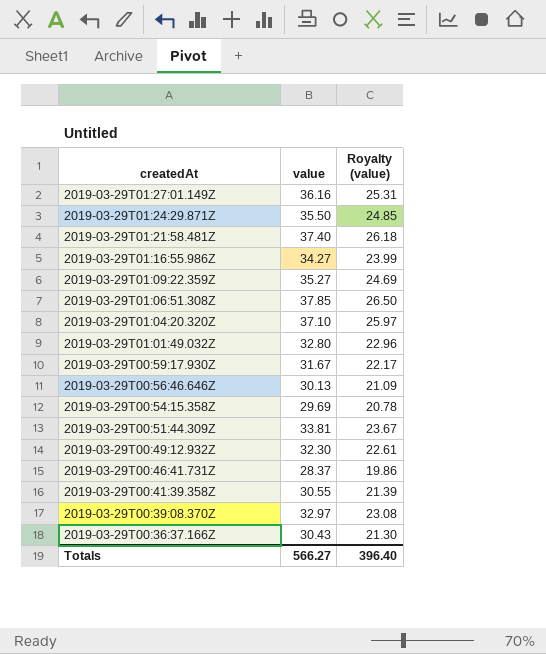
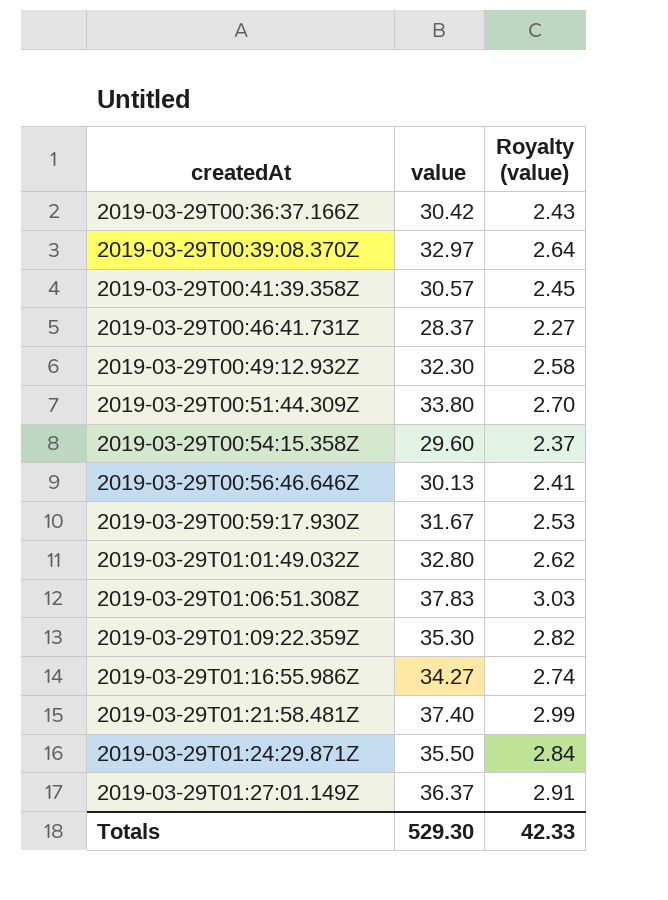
row order: createdAt descending -> createdAt ascending
column Royalty (value) | formula: [value] * 0.7 -> [value] * 0.08
row 2019-03-29T01:04:20.320Z: 37.10 | 25.97 -> none
2019-03-29T00:36:37.166Z | value: 30.43 -> 30.42
2019-03-29T00:41:39.358Z | value: 30.55 -> 30.57
2019-03-29T00:51:44.309Z | value: 33.81 -> 33.80
2019-03-29T00:54:15.358Z | value: 29.69 -> 29.60
2019-03-29T01:06:51.308Z | value: 37.85 -> 37.83
2019-03-29T01:09:22.359Z | value: 35.27 -> 35.30
2019-03-29T01:27:01.149Z | value: 36.16 -> 36.37
Totals | value: 566.27 -> 529.30
Totals | Royalty (value): 396.40 -> 42.33

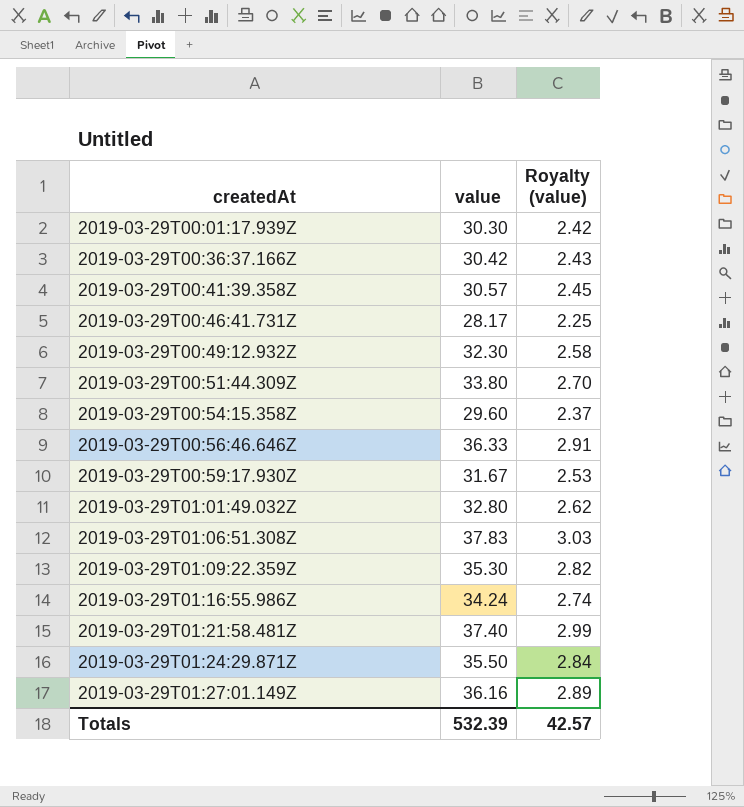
row 2019-03-29T00:39:08.370Z: 32.97 | 2.64 -> none
row 2019-03-29T00:01:17.939Z: none -> 30.30 | 2.42
2019-03-29T00:46:41.731Z | value: 28.37 -> 28.17
2019-03-29T00:46:41.731Z | Royalty (value): 2.27 -> 2.25
2019-03-29T00:56:46.646Z | value: 30.13 -> 36.33
2019-03-29T00:56:46.646Z | Royalty (value): 2.41 -> 2.91
2019-03-29T01:16:55.986Z | value: 34.27 -> 34.24
2019-03-29T01:27:01.149Z | value: 36.37 -> 36.16
2019-03-29T01:27:01.149Z | Royalty (value): 2.91 -> 2.89
Totals | value: 529.30 -> 532.39
Totals | Royalty (value): 42.33 -> 42.57

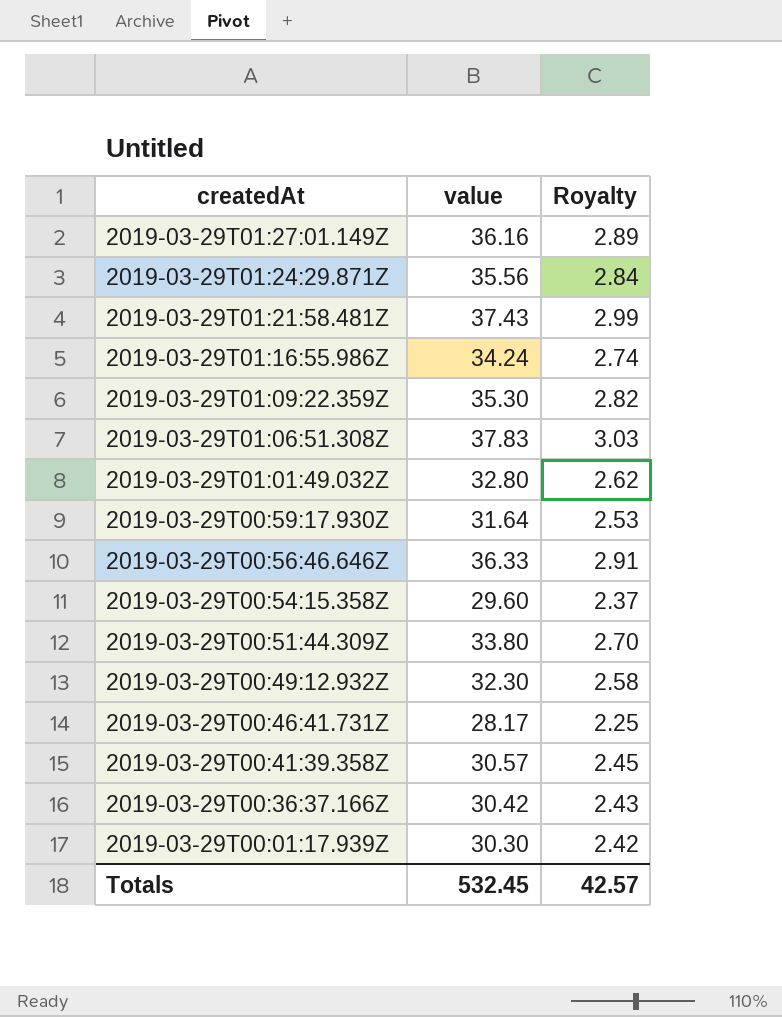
row order: createdAt ascending -> createdAt descending
column name: Royalty (value) -> Royalty
2019-03-29T01:24:29.871Z | value: 35.50 -> 35.56
2019-03-29T01:21:58.481Z | value: 37.40 -> 37.43
2019-03-29T00:59:17.930Z | value: 31.67 -> 31.64
Totals | value: 532.39 -> 532.45

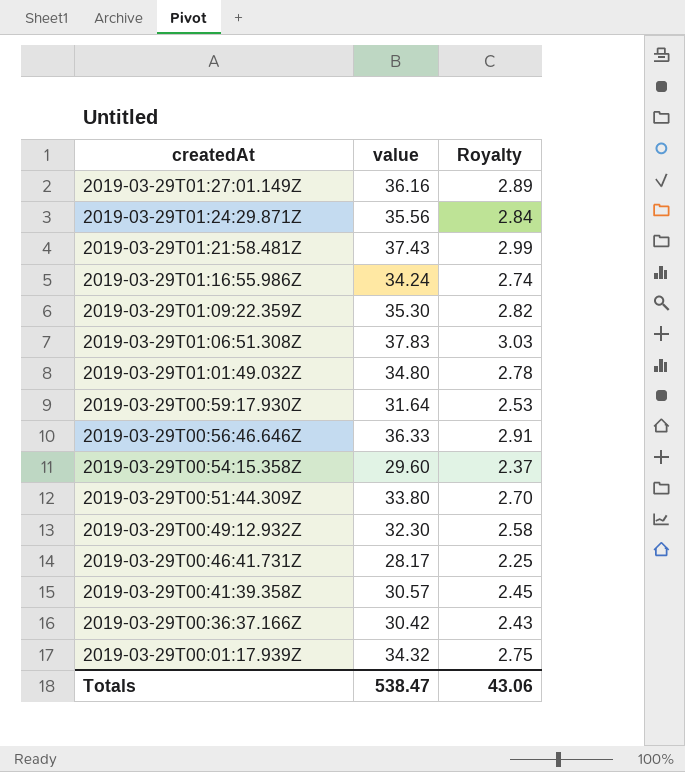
2019-03-29T01:01:49.032Z | value: 32.80 -> 34.80
2019-03-29T01:01:49.032Z | Royalty: 2.62 -> 2.78
2019-03-29T00:01:17.939Z | value: 30.30 -> 34.32
2019-03-29T00:01:17.939Z | Royalty: 2.42 -> 2.75
Totals | value: 532.45 -> 538.47
Totals | Royalty: 42.57 -> 43.06

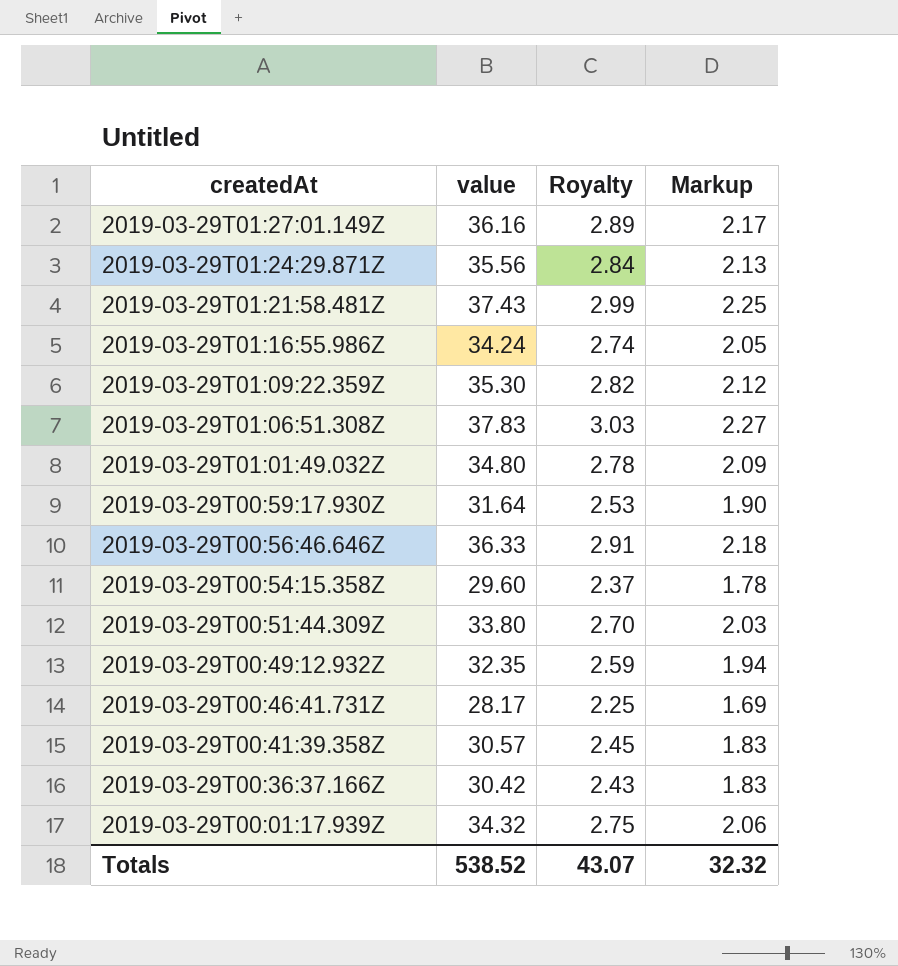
column Markup | formula: none -> [value] * 0.06
2019-03-29T00:49:12.932Z | value: 32.30 -> 32.35
2019-03-29T00:49:12.932Z | Royalty: 2.58 -> 2.59
Totals | value: 538.47 -> 538.52
Totals | Royalty: 43.06 -> 43.07

